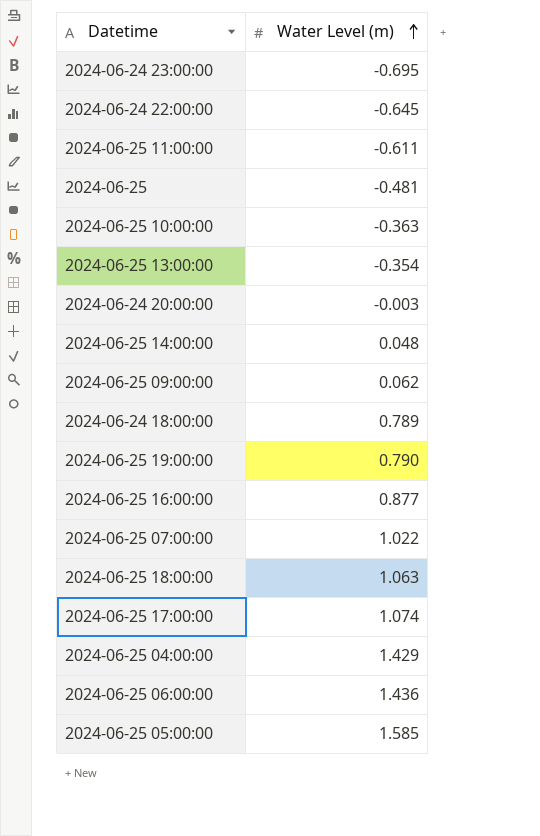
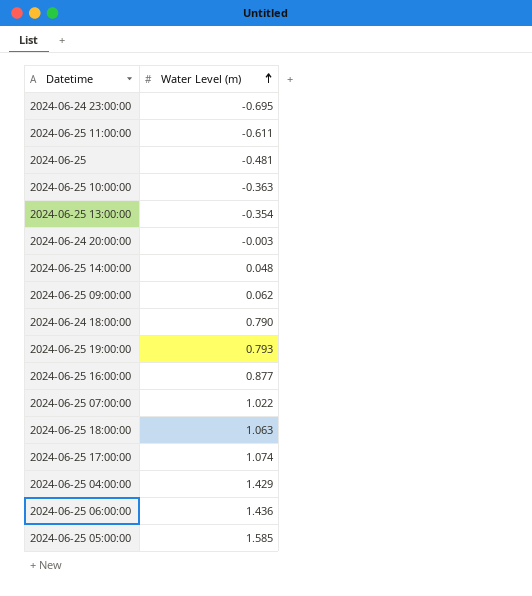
row 2024-06-24 22:00:00: -0.645 -> none
2024-06-24 18:00:00 | Water Level (m): 0.789 -> 0.790
2024-06-25 19:00:00 | Water Level (m): 0.790 -> 0.793

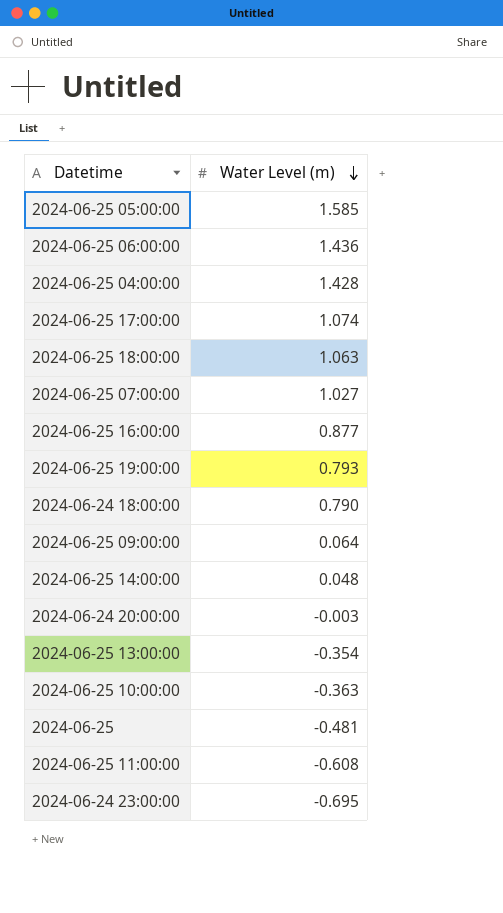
row order: Water Level (m) ascending -> Water Level (m) descending
2024-06-25 04:00:00 | Water Level (m): 1.429 -> 1.428
2024-06-25 07:00:00 | Water Level (m): 1.022 -> 1.027
2024-06-25 09:00:00 | Water Level (m): 0.062 -> 0.064
2024-06-25 11:00:00 | Water Level (m): -0.611 -> -0.608

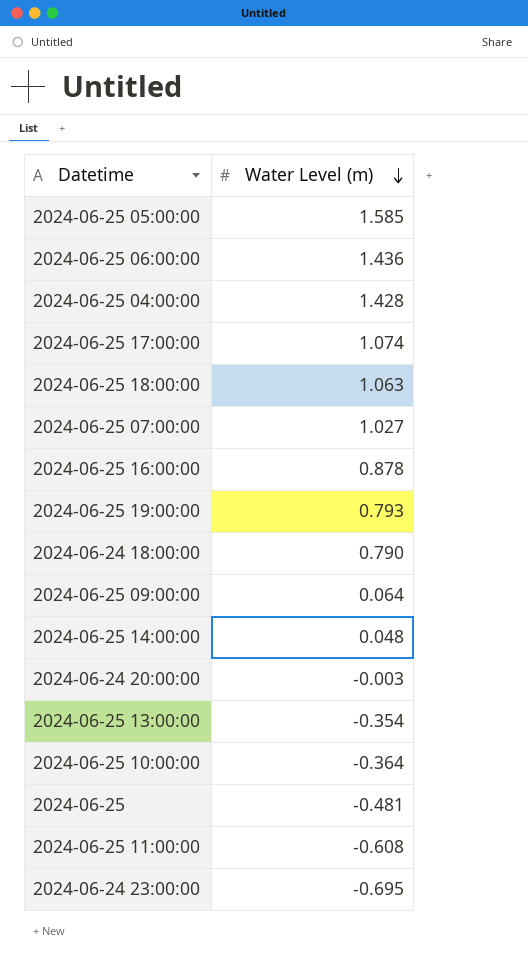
2024-06-25 16:00:00 | Water Level (m): 0.877 -> 0.878
2024-06-25 10:00:00 | Water Level (m): -0.363 -> -0.364

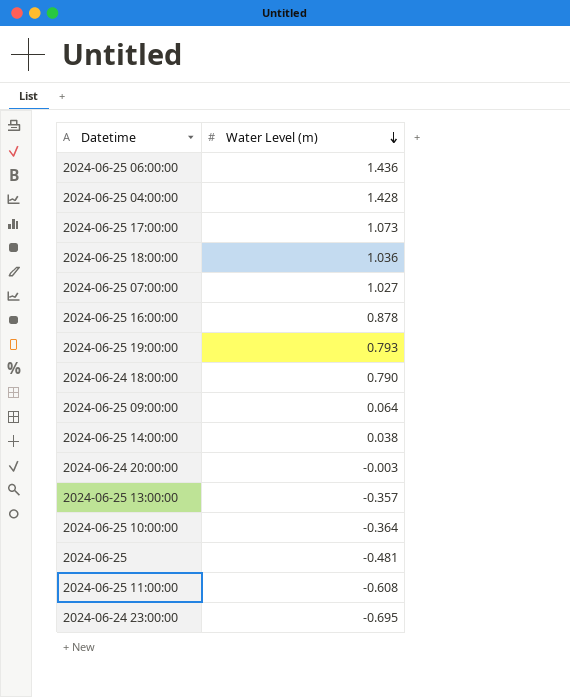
row 2024-06-25 05:00:00: 1.585 -> none
2024-06-25 17:00:00 | Water Level (m): 1.074 -> 1.073
2024-06-25 18:00:00 | Water Level (m): 1.063 -> 1.036
2024-06-25 14:00:00 | Water Level (m): 0.048 -> 0.038
2024-06-25 13:00:00 | Water Level (m): -0.354 -> -0.357

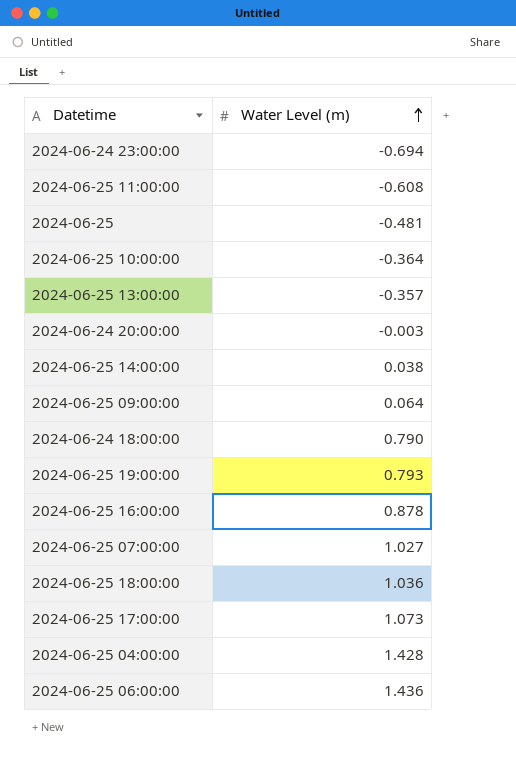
row order: Water Level (m) descending -> Water Level (m) ascending
2024-06-24 23:00:00 | Water Level (m): -0.695 -> -0.694

